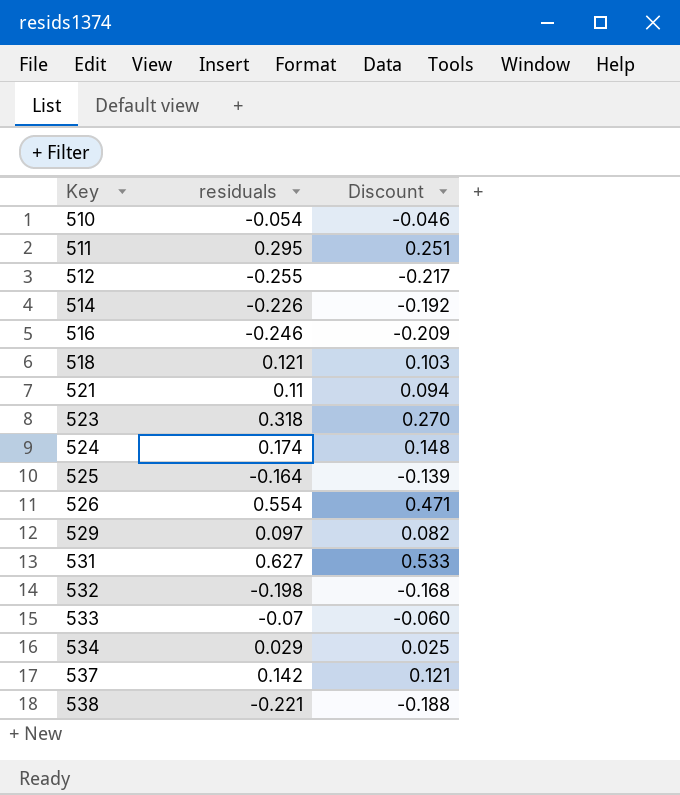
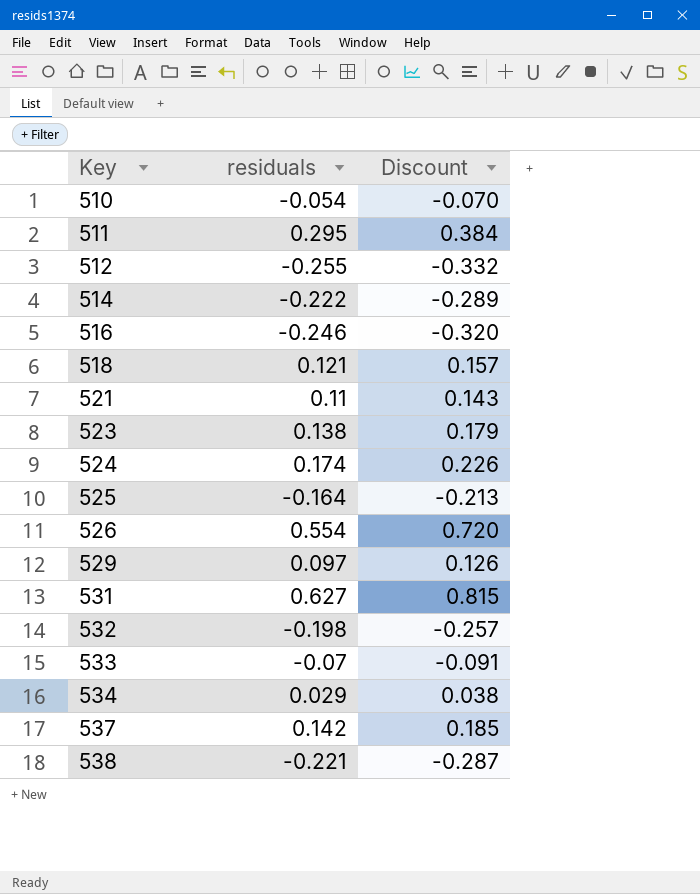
column Discount | formula: [residuals] * 0.85 -> [residuals] * 1.3
514 | residuals: -0.226 -> -0.222
523 | residuals: 0.318 -> 0.138

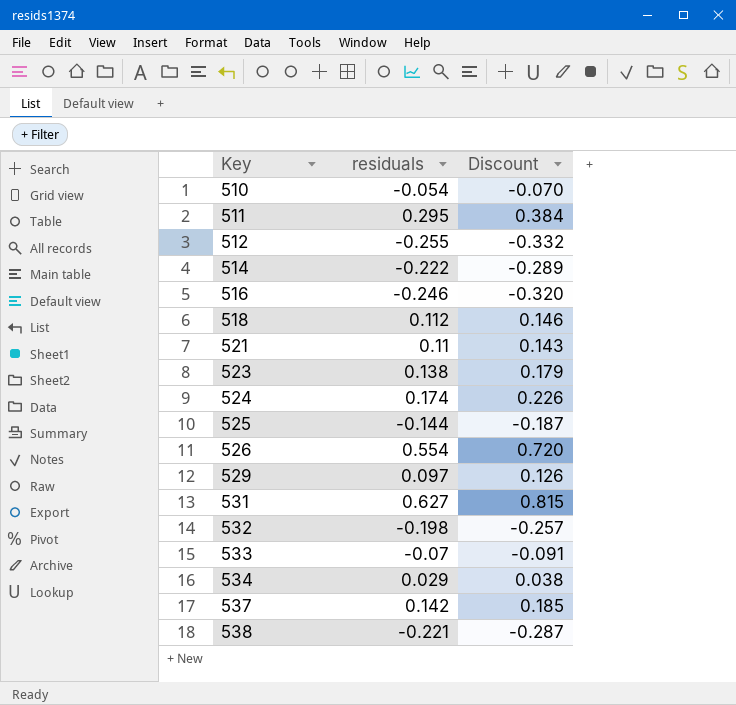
518 | residuals: 0.121 -> 0.112
518 | Discount: 0.157 -> 0.146
525 | residuals: -0.164 -> -0.144
525 | Discount: -0.213 -> -0.187

